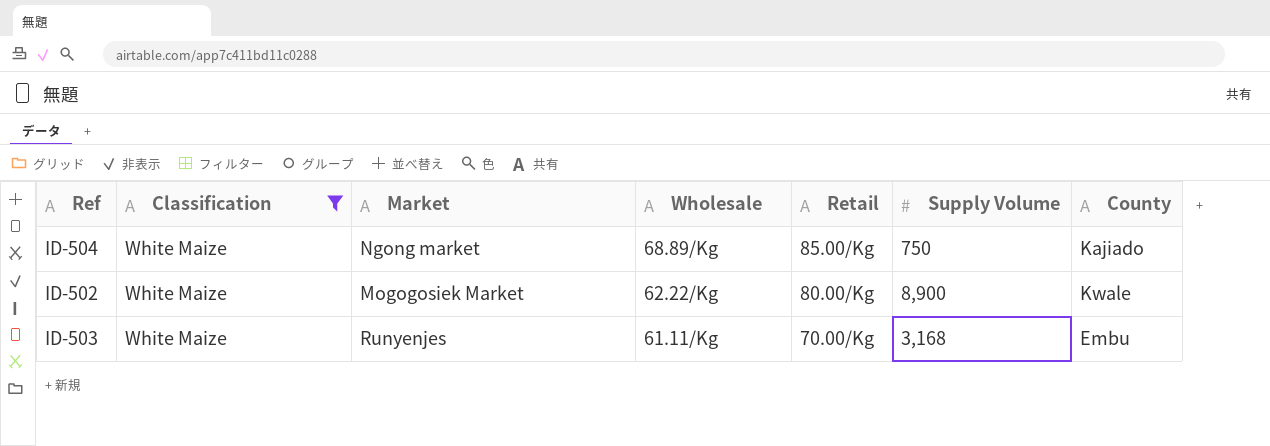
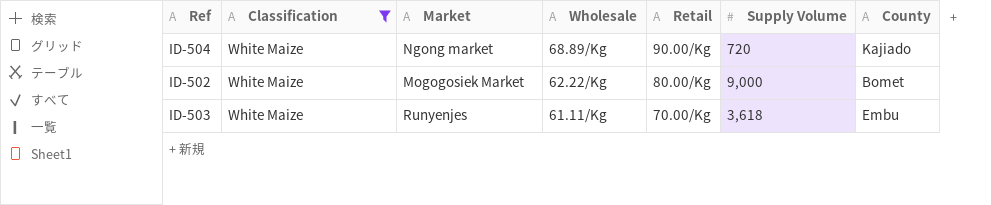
ID-504 | Retail: 85.00/Kg -> 90.00/Kg
ID-504 | Supply Volume: 750 -> 720
ID-502 | Supply Volume: 8,900 -> 9,000
ID-502 | County: Kwale -> Bomet
ID-503 | Supply Volume: 3,168 -> 3,618

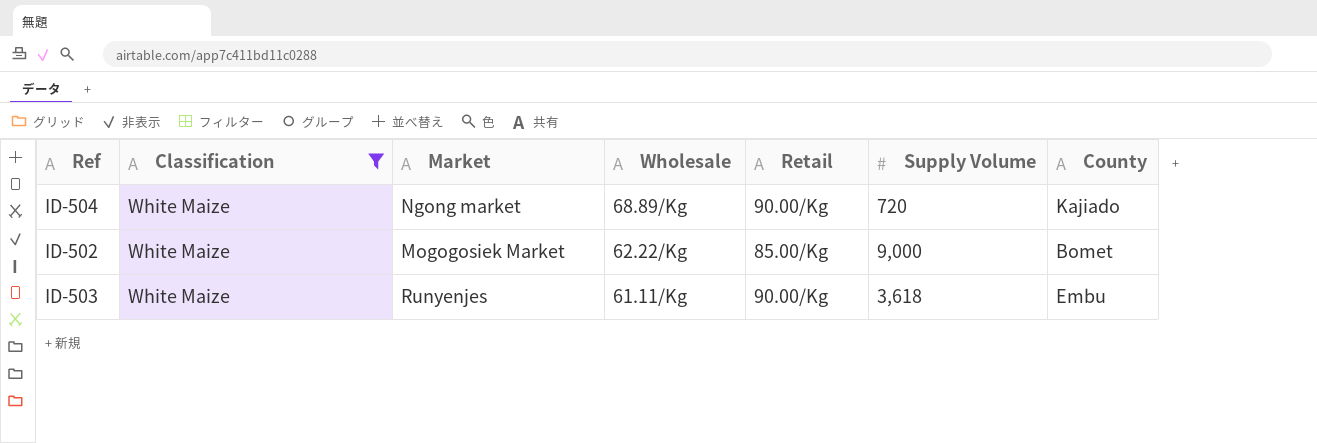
ID-502 | Retail: 80.00/Kg -> 85.00/Kg
ID-503 | Retail: 70.00/Kg -> 90.00/Kg

